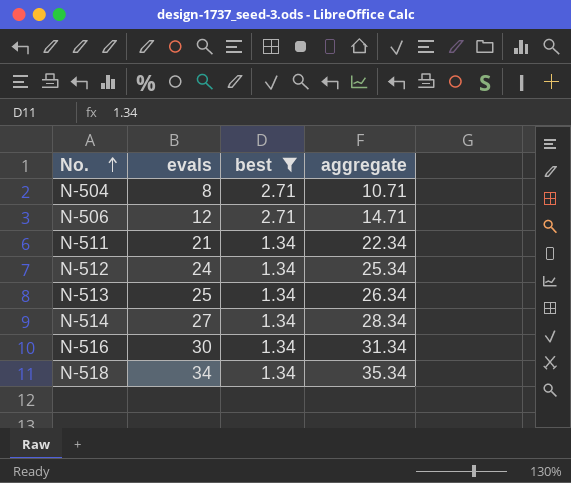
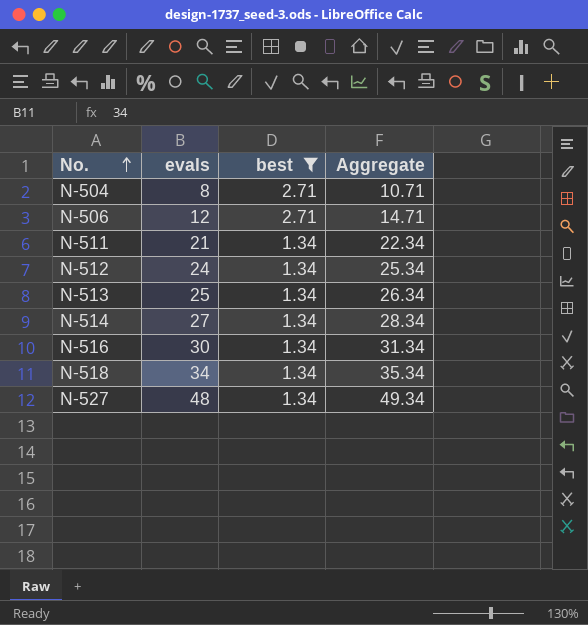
column name: aggregate -> Aggregate
row N-527: none -> 48 | 1.34 | 49.34

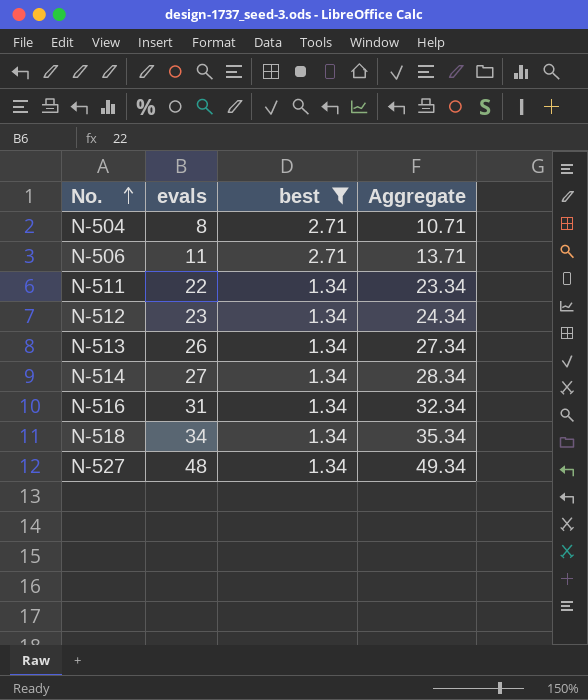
N-506 | evals: 12 -> 11
N-506 | Aggregate: 14.71 -> 13.71
N-511 | evals: 21 -> 22
N-511 | Aggregate: 22.34 -> 23.34
N-512 | evals: 24 -> 23
N-512 | Aggregate: 25.34 -> 24.34
N-513 | evals: 25 -> 26
N-513 | Aggregate: 26.34 -> 27.34
N-516 | evals: 30 -> 31
N-516 | Aggregate: 31.34 -> 32.34

